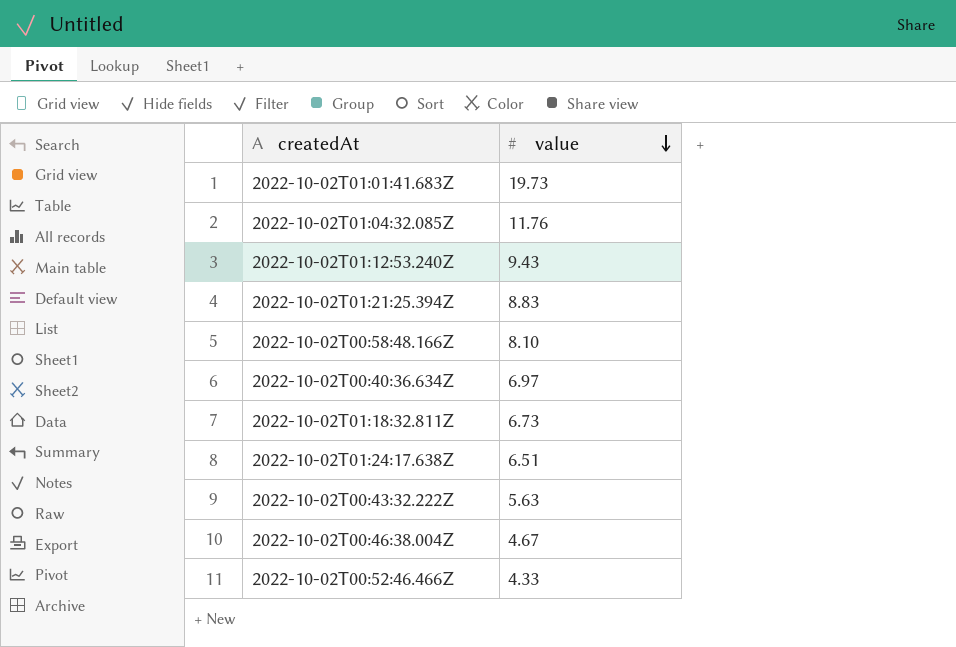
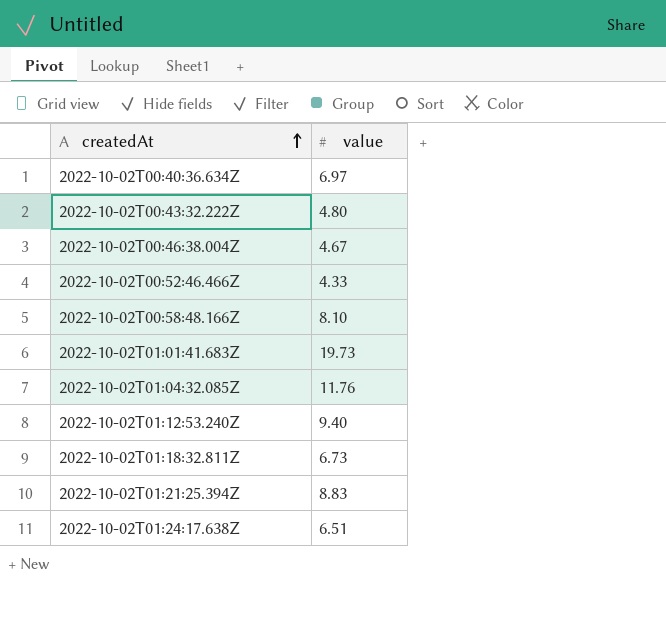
row order: value descending -> createdAt ascending
2022-10-02T00:43:32.222Z | value: 5.63 -> 4.80
2022-10-02T01:12:53.240Z | value: 9.43 -> 9.40

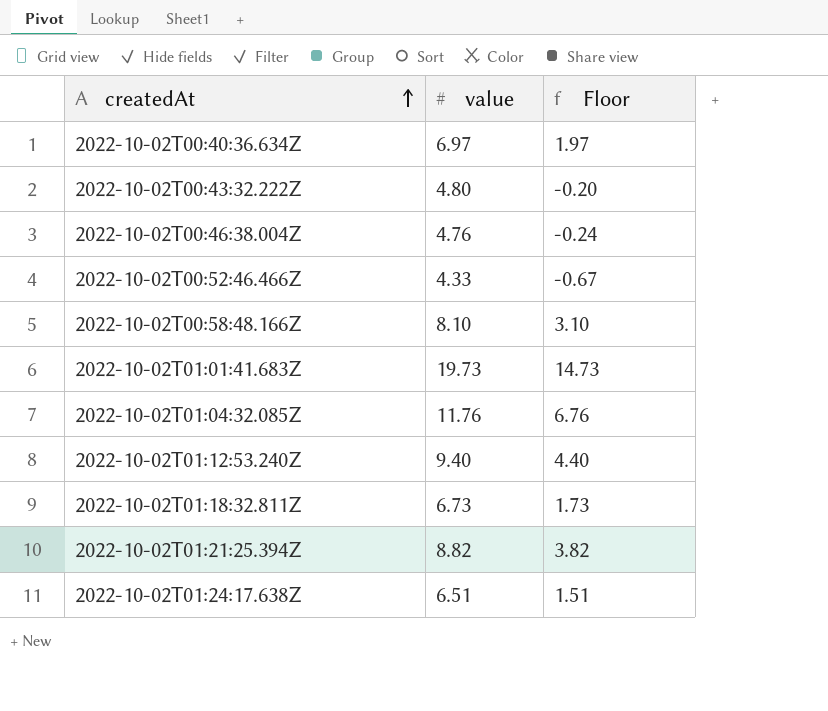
column Floor | formula: none -> [value] - 5
2022-10-02T00:46:38.004Z | value: 4.67 -> 4.76
2022-10-02T01:21:25.394Z | value: 8.83 -> 8.82

